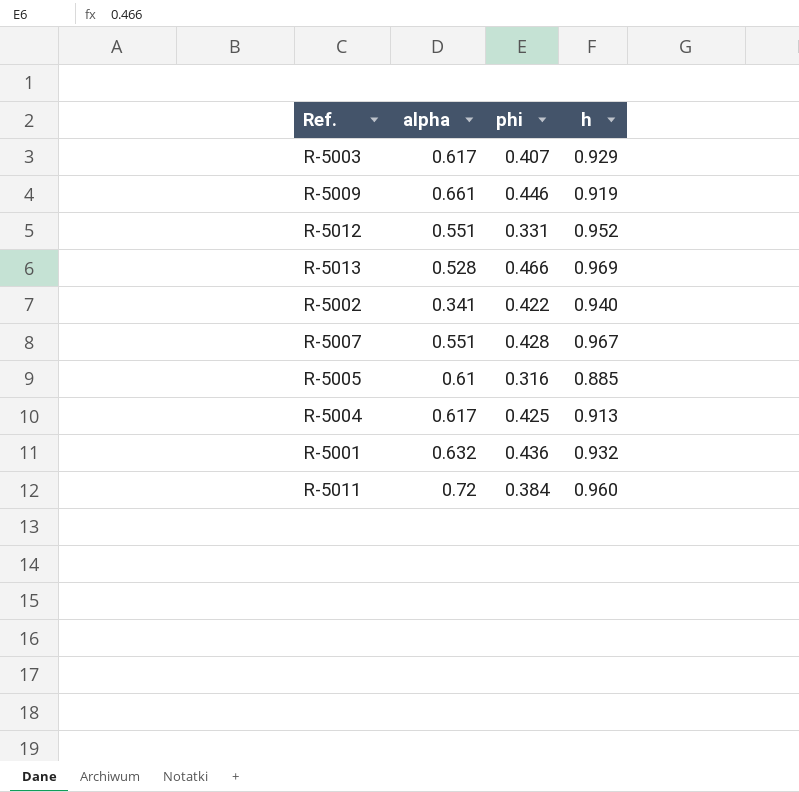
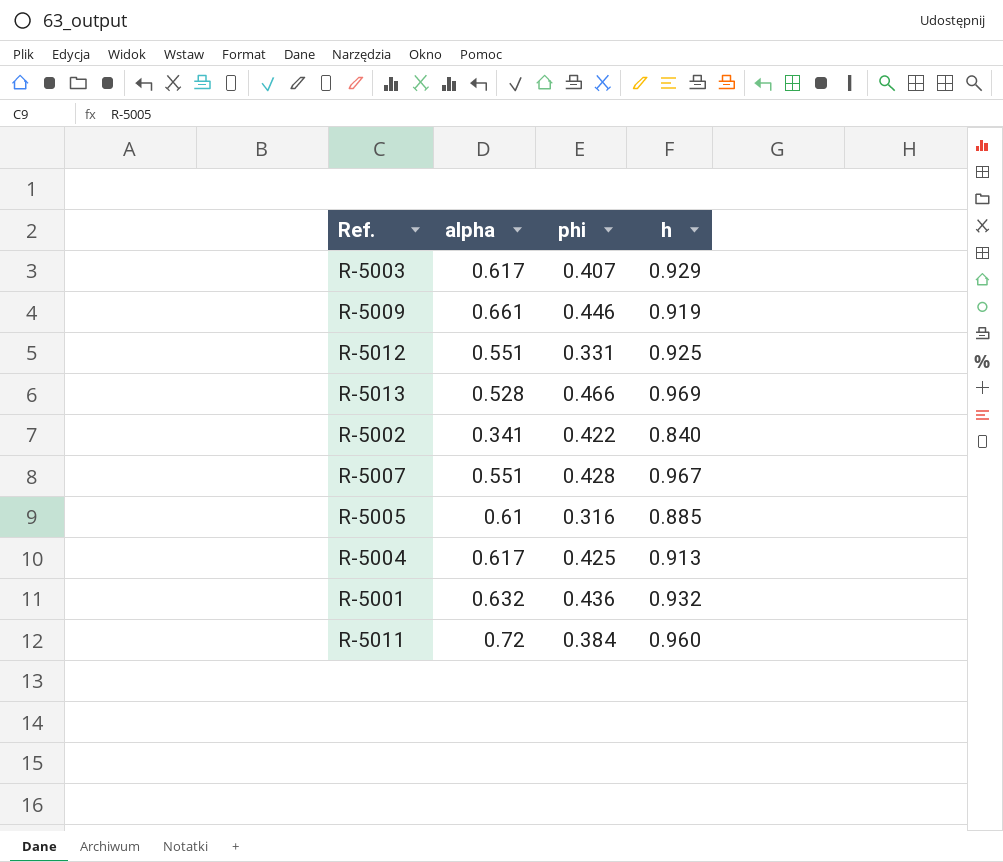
R-5012 | h: 0.952 -> 0.925
R-5002 | h: 0.940 -> 0.840

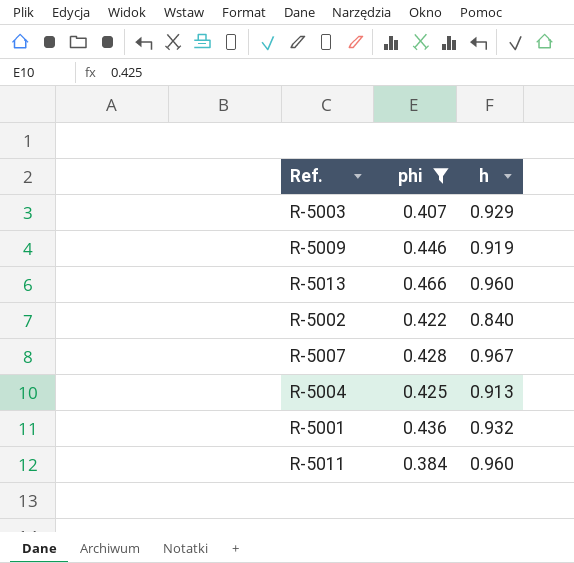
filter: none -> phi >= 0.384
column alpha | position: 2 -> none
R-5013 | h: 0.969 -> 0.960

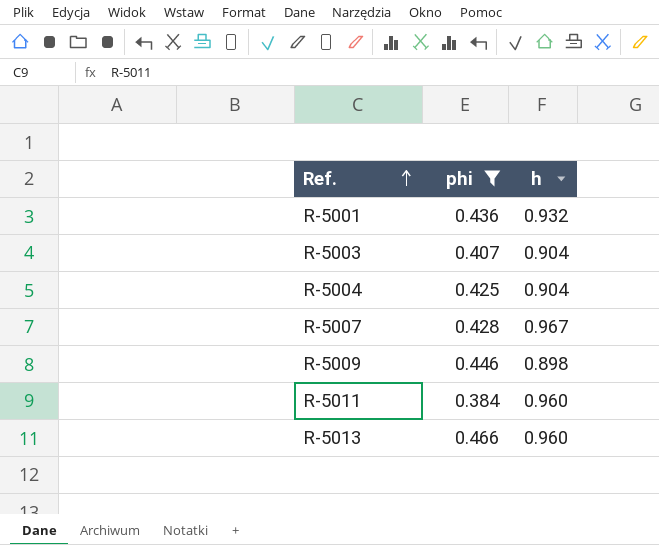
row order: none -> Ref. ascending
row R-5002: 0.422 | 0.840 -> none
R-5003 | h: 0.929 -> 0.904
R-5004 | h: 0.913 -> 0.904
R-5009 | h: 0.919 -> 0.898

